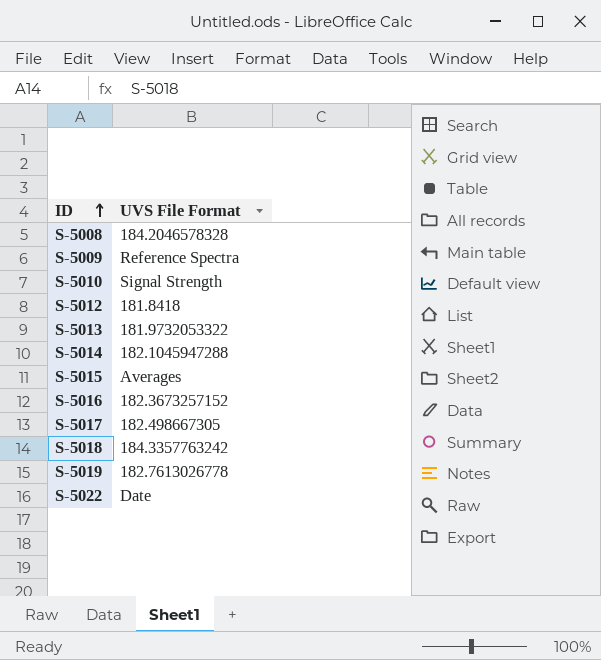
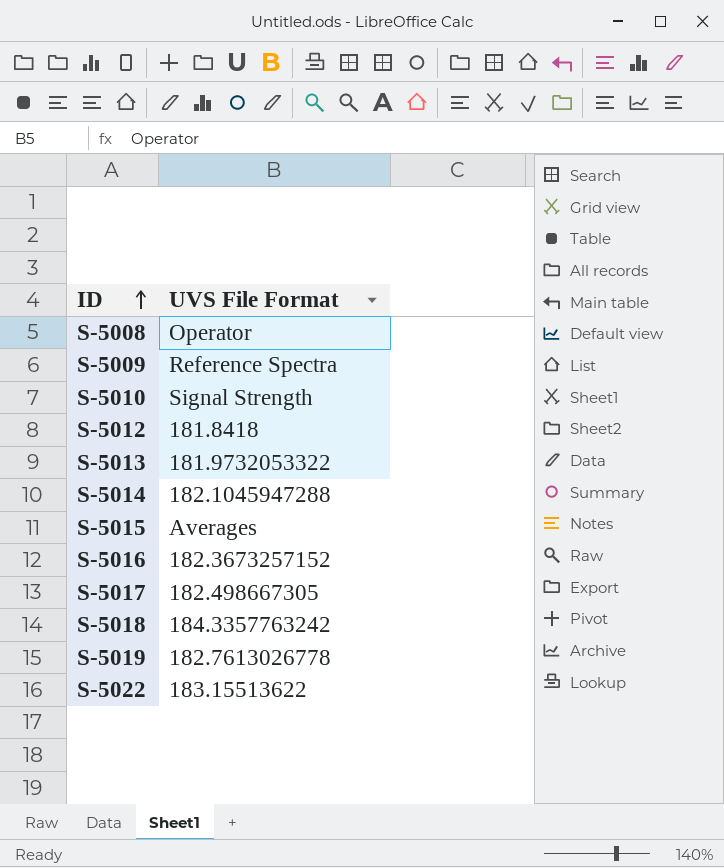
S-5008 | UVS File Format: 184.2046578328 -> Operator
S-5022 | UVS File Format: Date -> 183.15513622

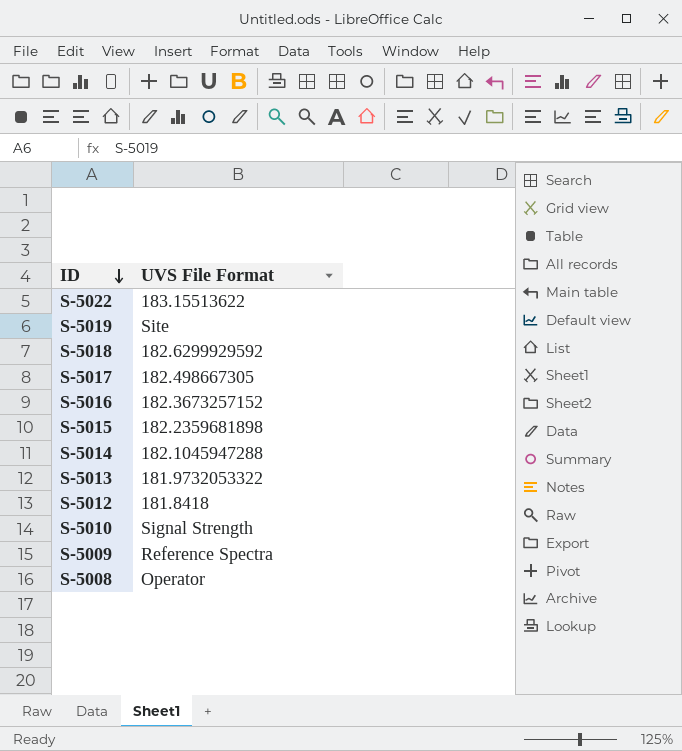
row order: ID ascending -> ID descending
S-5019 | UVS File Format: 182.7613026778 -> Site
S-5018 | UVS File Format: 184.3357763242 -> 182.6299929592
S-5015 | UVS File Format: Averages -> 182.2359681898

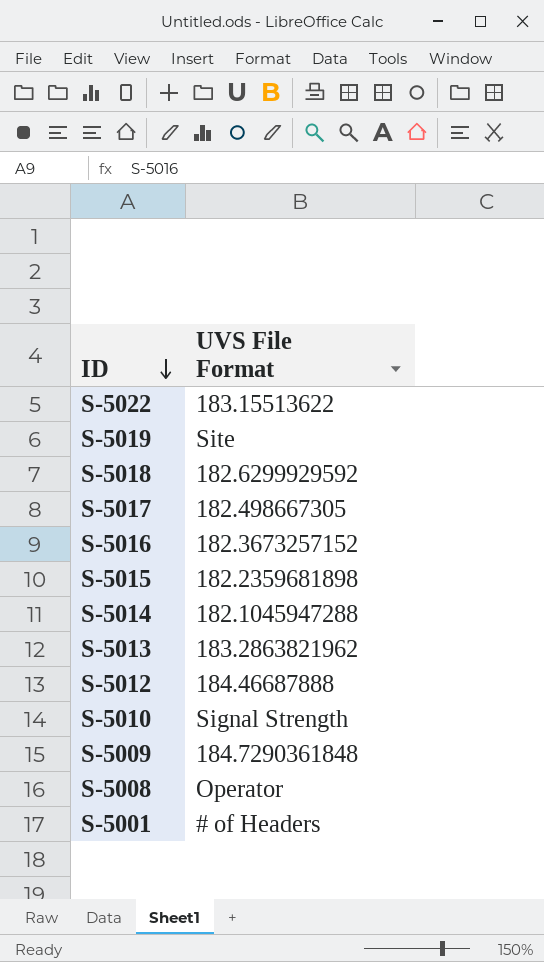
S-5013 | UVS File Format: 181.9732053322 -> 183.2863821962
S-5012 | UVS File Format: 181.8418 -> 184.46687888
S-5009 | UVS File Format: Reference Spectra -> 184.7290361848
row S-5001: none -> # of Headers

